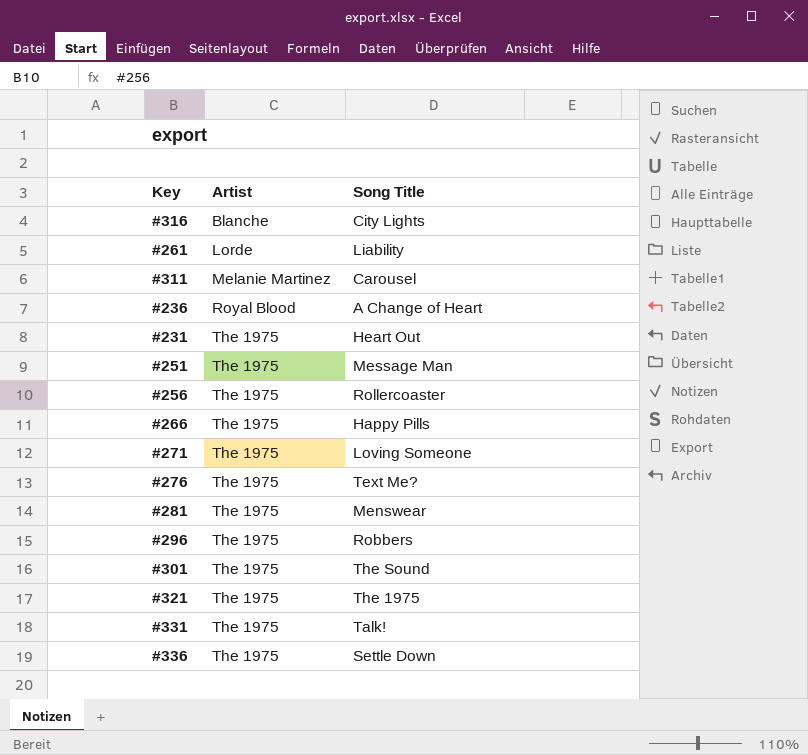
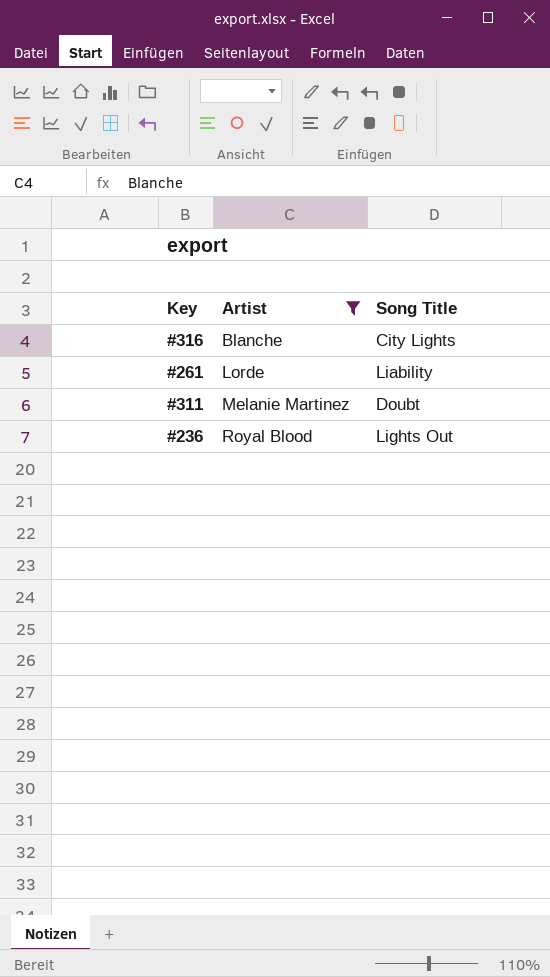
filter: none -> Artist != The 1975
#311 | Song Title: Carousel -> Doubt
#236 | Song Title: A Change of Heart -> Lights Out

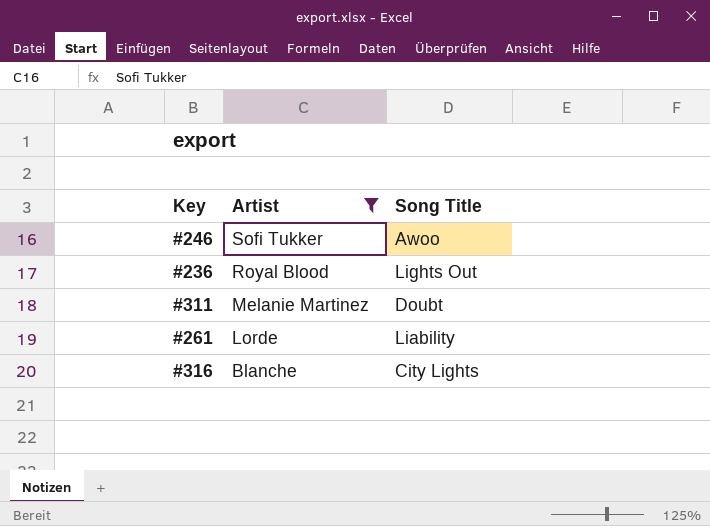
row order: Artist ascending -> Artist descending
row #246: none -> Sofi Tukker | Awoo

